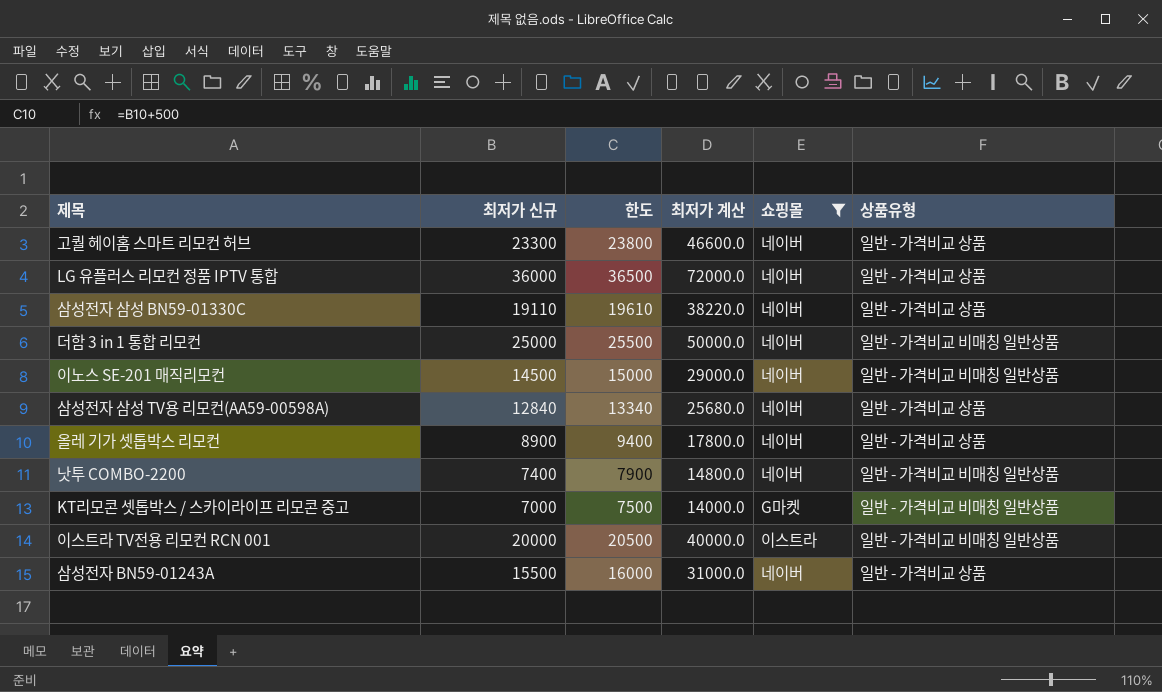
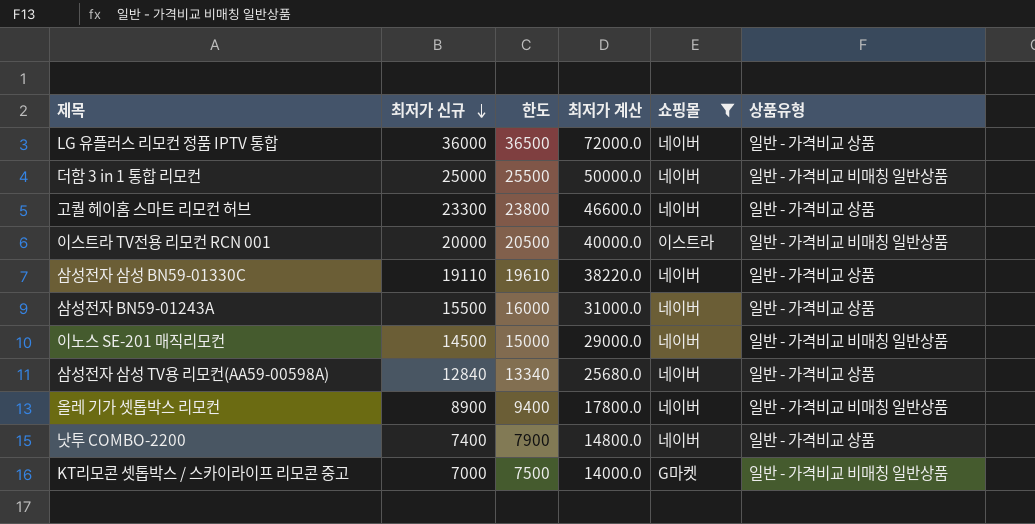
row order: none -> 최저가 신규 descending
올레 기가 셋톱박스 리모컨 | 상품유형: 일반 - 가격비교 상품 -> 일반 - 가격비교 비매칭 일반상품
낫투 COMBO-2200 | 상품유형: 일반 - 가격비교 비매칭 일반상품 -> 일반 - 가격비교 상품

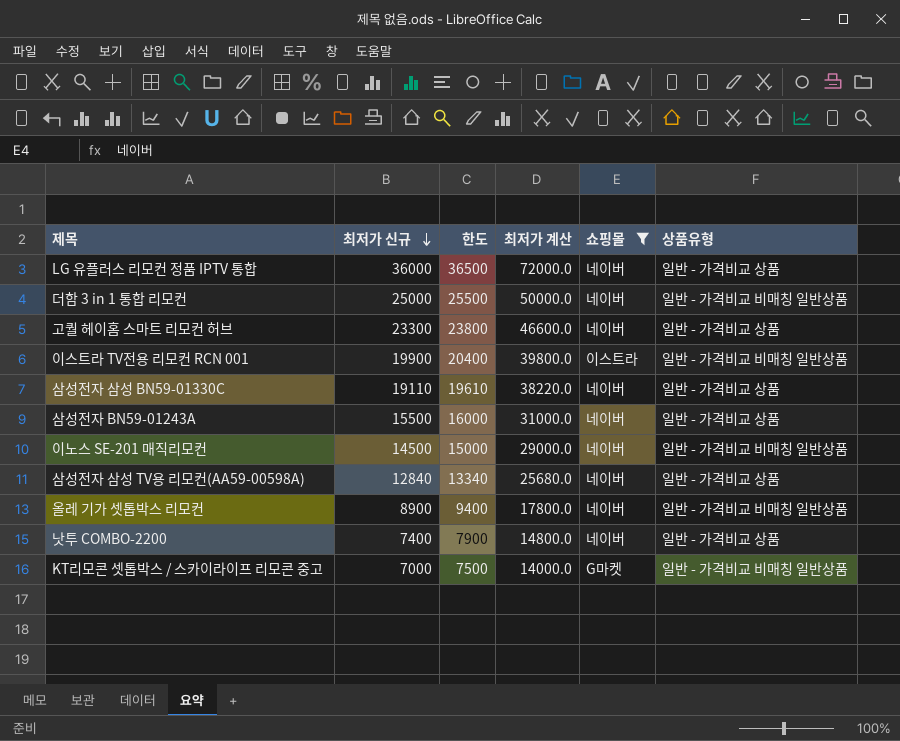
이스트라 TV전용 리모컨 RCN 001 | 최저가 신규: 20000 -> 19900
이스트라 TV전용 리모컨 RCN 001 | 한도: 20500 -> 20400
이스트라 TV전용 리모컨 RCN 001 | 최저가 계산: 40000.0 -> 39800.0

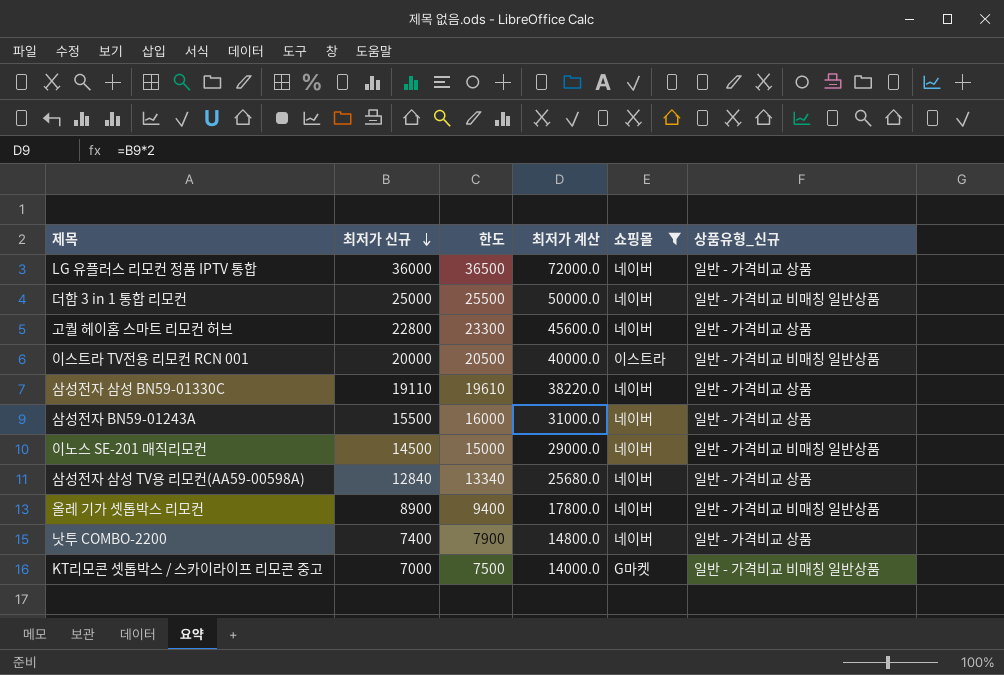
column name: 상품유형 -> 상품유형_신규
고퀄 헤이홈 스마트 리모컨 허브 | 최저가 신규: 23300 -> 22800
고퀄 헤이홈 스마트 리모컨 허브 | 한도: 23800 -> 23300
고퀄 헤이홈 스마트 리모컨 허브 | 최저가 계산: 46600.0 -> 45600.0
이스트라 TV전용 리모컨 RCN 001 | 최저가 신규: 19900 -> 20000
이스트라 TV전용 리모컨 RCN 001 | 한도: 20400 -> 20500
이스트라 TV전용 리모컨 RCN 001 | 최저가 계산: 39800.0 -> 40000.0

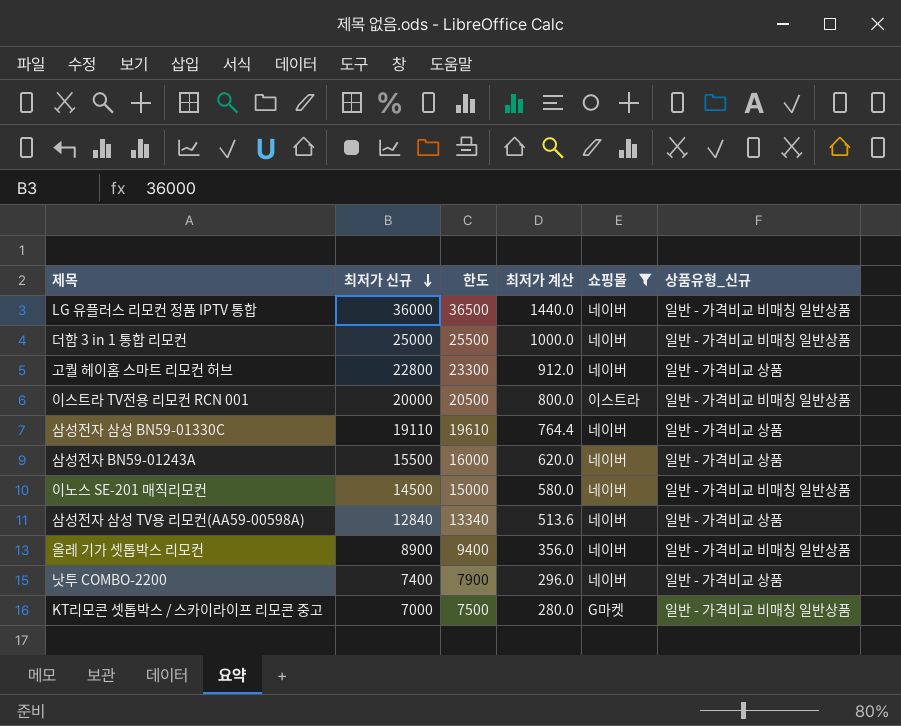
column 최저가 계산 | formula: [최저가 신규] * 2 -> [최저가 신규] * 0.04
LG 유플러스 리모컨 정품 IPTV 통합 | 상품유형_신규: 일반 - 가격비교 상품 -> 일반 - 가격비교 비매칭 일반상품

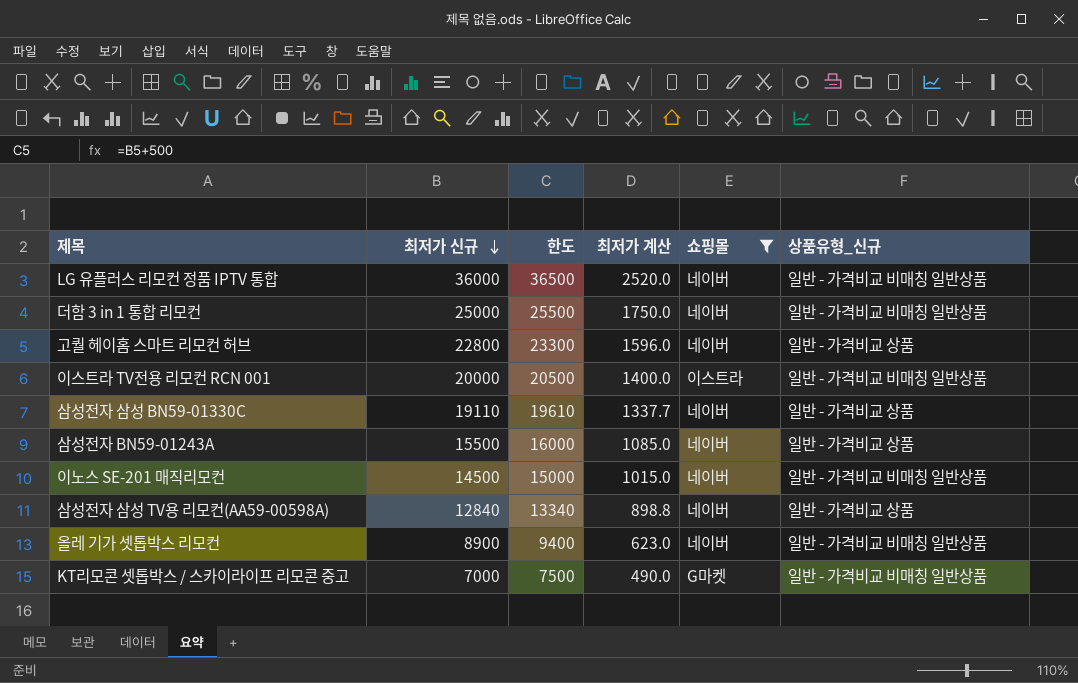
column 최저가 계산 | formula: [최저가 신규] * 0.04 -> [최저가 신규] * 0.07
row 낫투 COMBO-2200: 7400 | 7900 | 296.0 | 네이버 | 일반 - 가격비교 상품 -> none

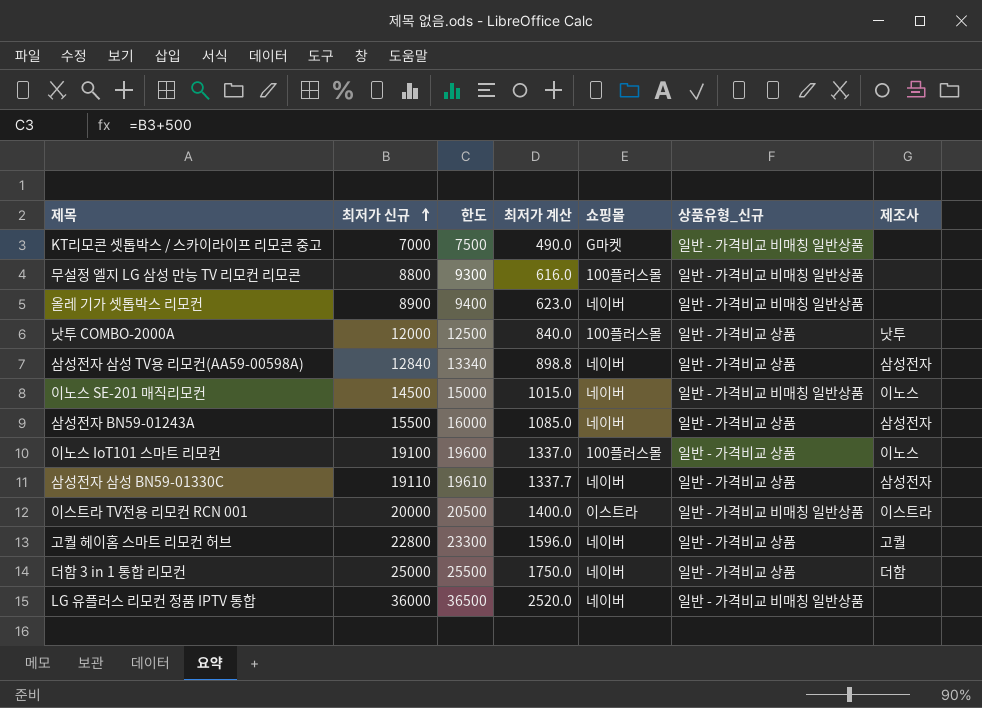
filter: 쇼핑몰 != 100플러스몰 -> none
row order: 최저가 신규 descending -> 최저가 신규 ascending
column 제조사 | position: none -> 7
더함 3 in 1 통합 리모컨 | 상품유형_신규: 일반 - 가격비교 비매칭 일반상품 -> 일반 - 가격비교 상품

